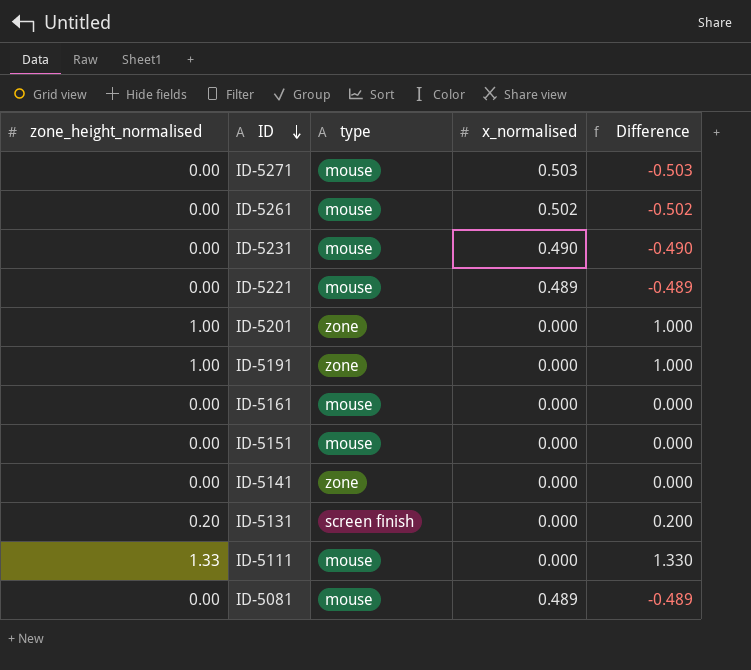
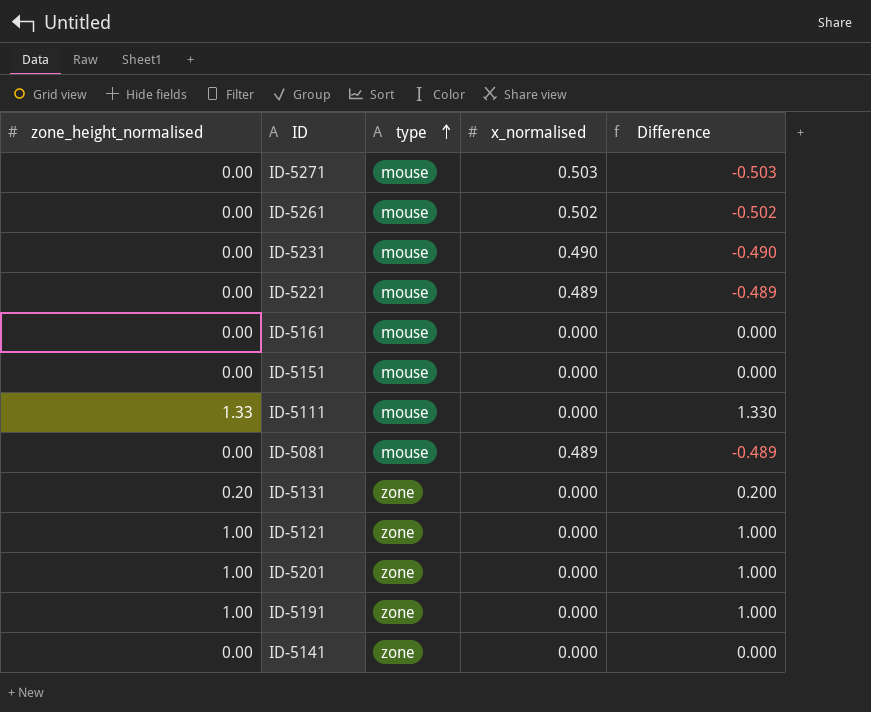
row order: ID descending -> type ascending
ID-5131 | type: screen finish -> zone
row ID-5121: none -> 1.00 | zone | 0.000 | 1.000

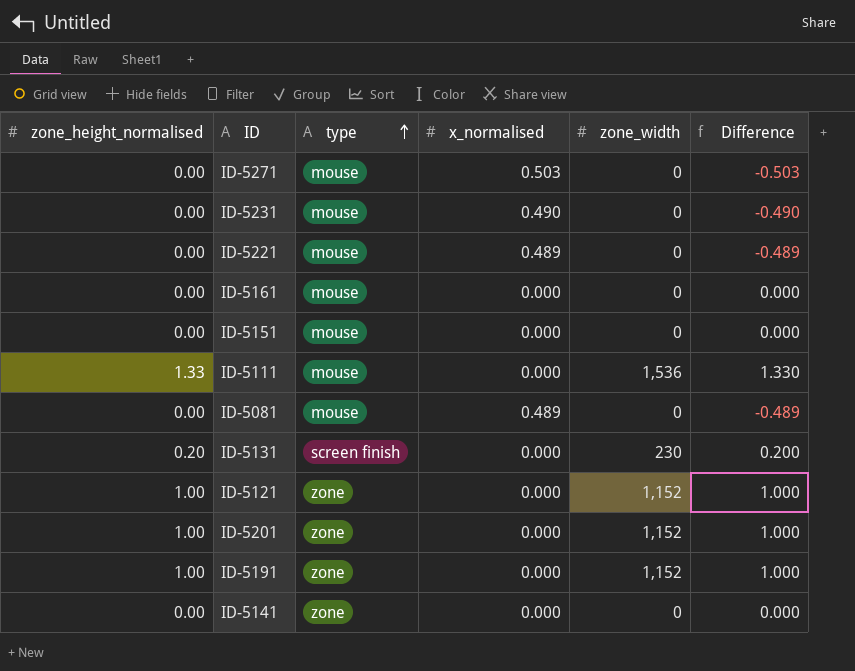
column zone_width | position: none -> 5
row ID-5261: 0.00 | mouse | 0.502 | -0.502 -> none
ID-5131 | type: zone -> screen finish

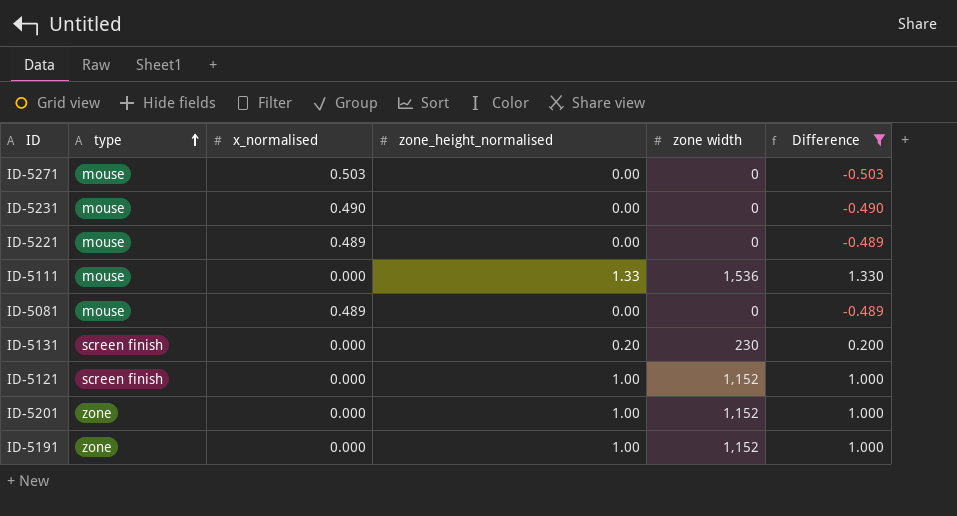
filter: none -> Difference != 0.000
column zone_height_normalised | position: 1 -> 4
column name: zone_width -> zone width
ID-5121 | type: zone -> screen finish

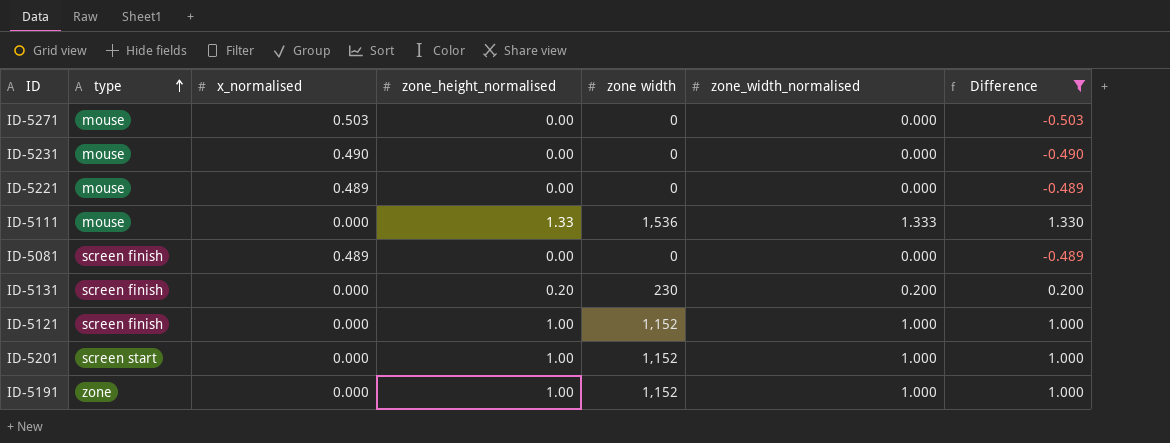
column zone_width_normalised | position: none -> 6
ID-5081 | type: mouse -> screen finish
ID-5201 | type: zone -> screen start

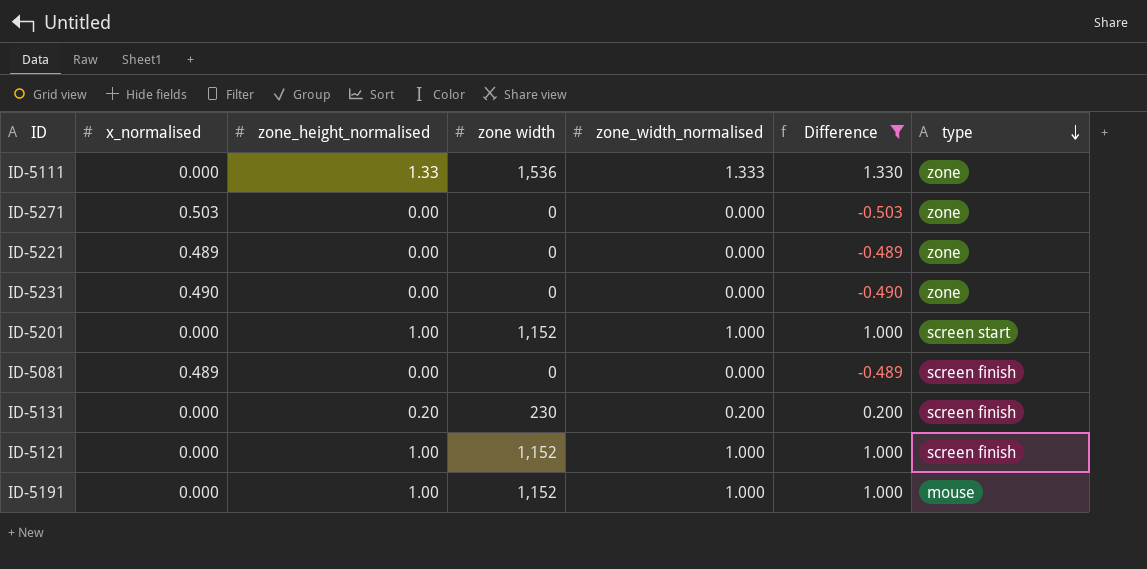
row order: type ascending -> type descending
column type | position: 2 -> 7
ID-5111 | type: mouse -> zone
ID-5271 | type: mouse -> zone
ID-5221 | type: mouse -> zone
ID-5231 | type: mouse -> zone
ID-5191 | type: zone -> mouse

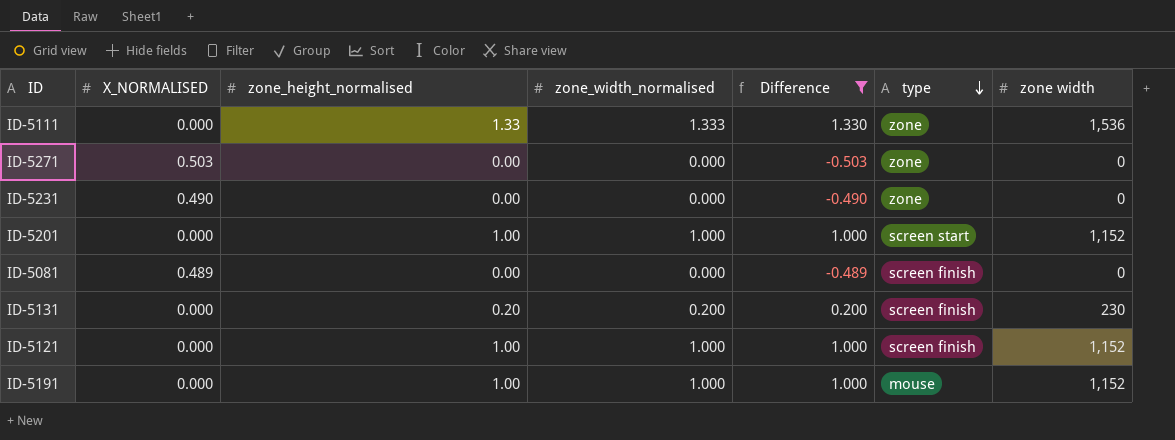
column name: x_normalised -> X_NORMALISED
column zone width | position: 4 -> 7
row ID-5221: 0.489 | 0.00 | 0 | 0.000 | -0.489 | zone -> none

